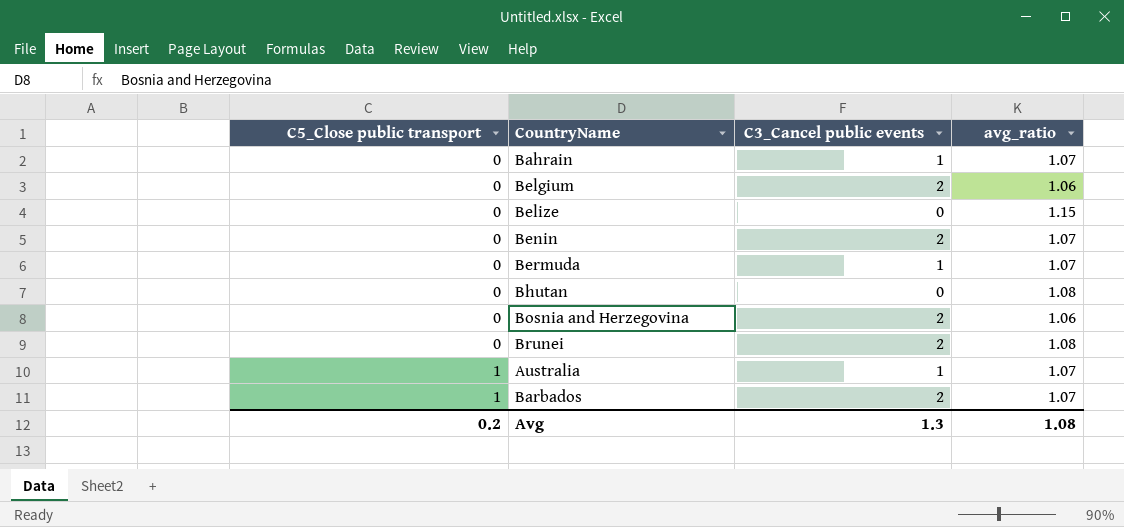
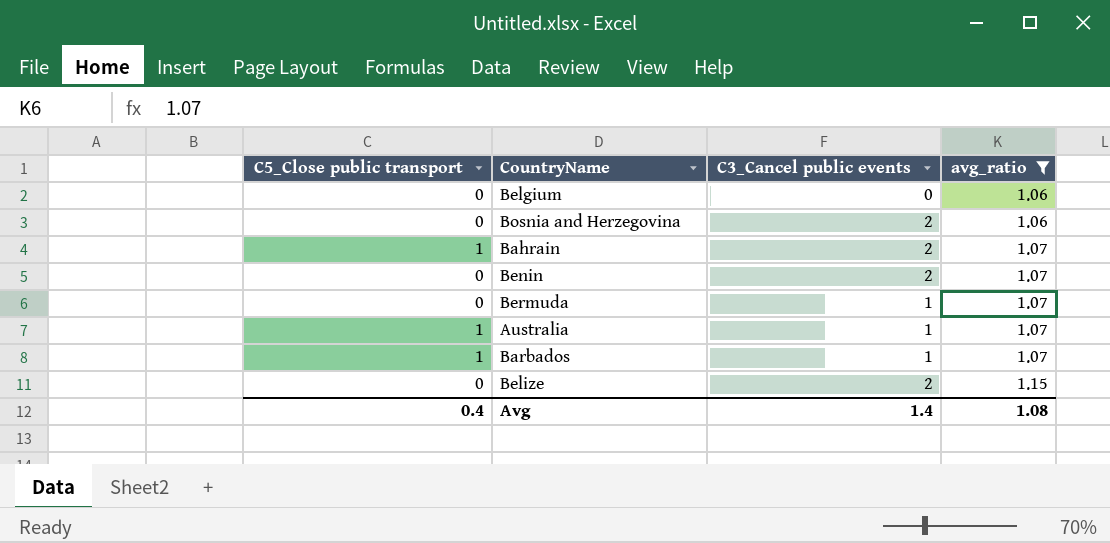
filter: none -> avg_ratio != 1.08
row order: C5_Close public transport ascending -> avg_ratio ascending
Belgium | C3_Cancel public events: 2 -> 0
Bahrain | C5_Close public transport: 0 -> 1
Bahrain | C3_Cancel public events: 1 -> 2
Barbados | C3_Cancel public events: 2 -> 1
Belize | C3_Cancel public events: 0 -> 2
Avg | C5_Close public transport: 0.2 -> 0.4
Avg | C3_Cancel public events: 1.3 -> 1.4

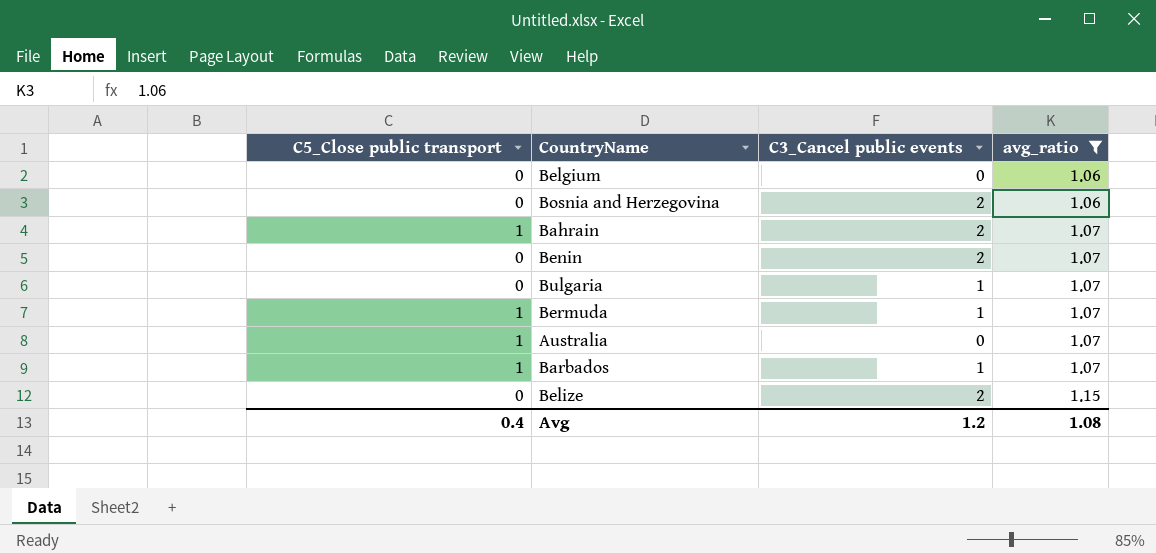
row Bulgaria: none -> 0 | 1 | 1.07
Bermuda | C5_Close public transport: 0 -> 1
Australia | C3_Cancel public events: 1 -> 0
Avg | C3_Cancel public events: 1.4 -> 1.2

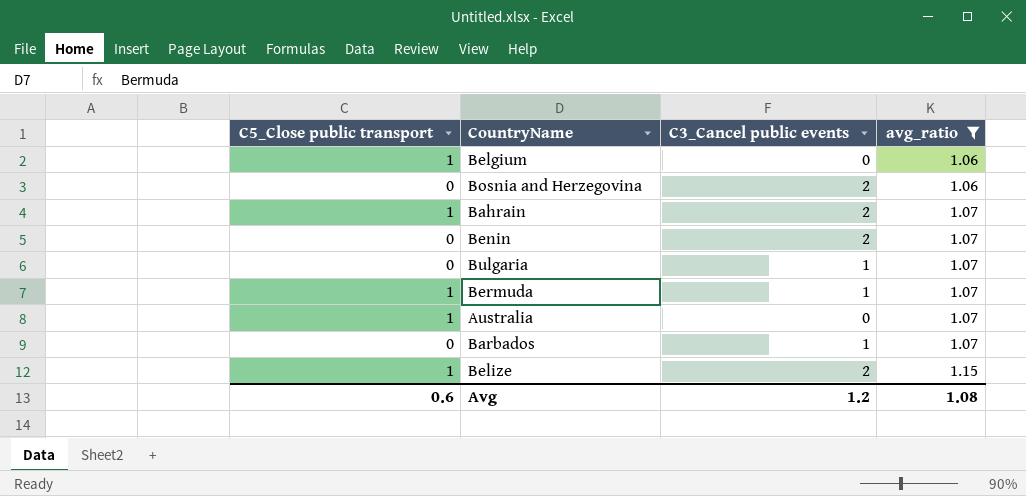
Belgium | C5_Close public transport: 0 -> 1
Barbados | C5_Close public transport: 1 -> 0
Belize | C5_Close public transport: 0 -> 1
Avg | C5_Close public transport: 0.4 -> 0.6

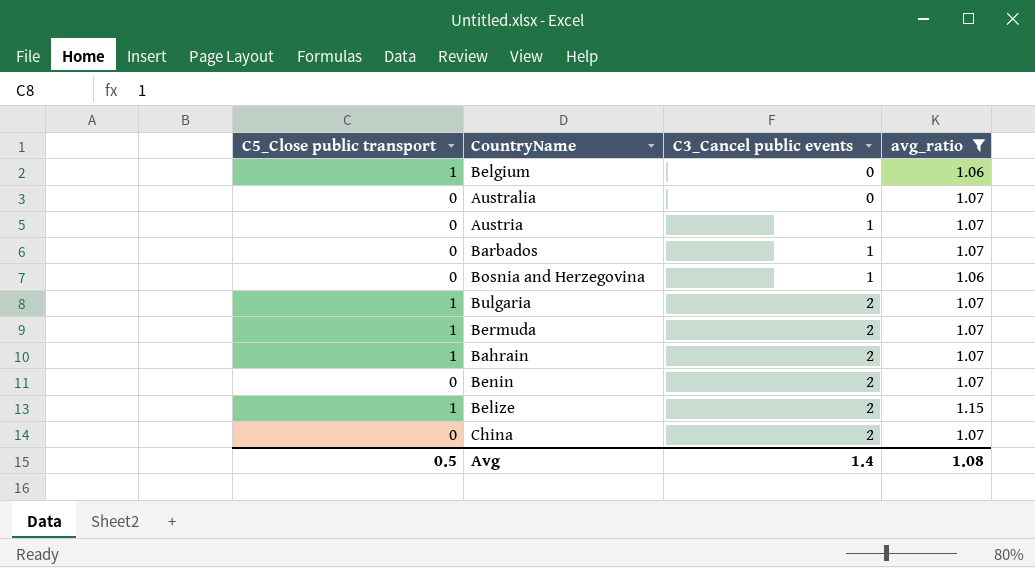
row order: avg_ratio ascending -> C3_Cancel public events ascending
Australia | C5_Close public transport: 1 -> 0
row Austria: none -> 0 | 1 | 1.07
Bosnia and Herzegovina | C3_Cancel public events: 2 -> 1
Bulgaria | C5_Close public transport: 0 -> 1
Bulgaria | C3_Cancel public events: 1 -> 2
Bermuda | C3_Cancel public events: 1 -> 2
row China: none -> 0 | 2 | 1.07
Avg | C5_Close public transport: 0.6 -> 0.5
Avg | C3_Cancel public events: 1.2 -> 1.4

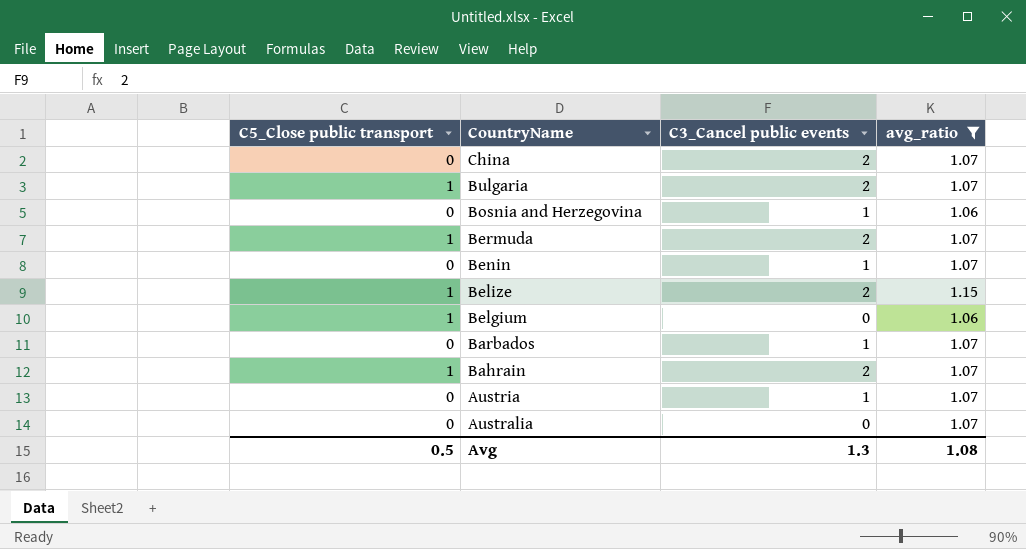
row order: C3_Cancel public events ascending -> CountryName descending
Benin | C3_Cancel public events: 2 -> 1
Avg | C3_Cancel public events: 1.4 -> 1.3

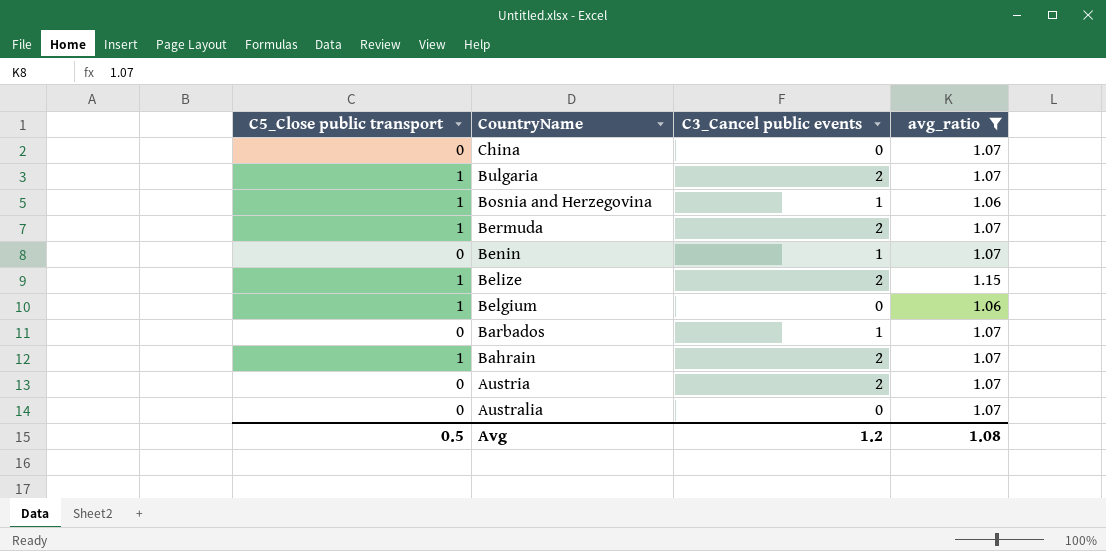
China | C3_Cancel public events: 2 -> 0
Bosnia and Herzegovina | C5_Close public transport: 0 -> 1
Austria | C3_Cancel public events: 1 -> 2
Avg | C3_Cancel public events: 1.3 -> 1.2

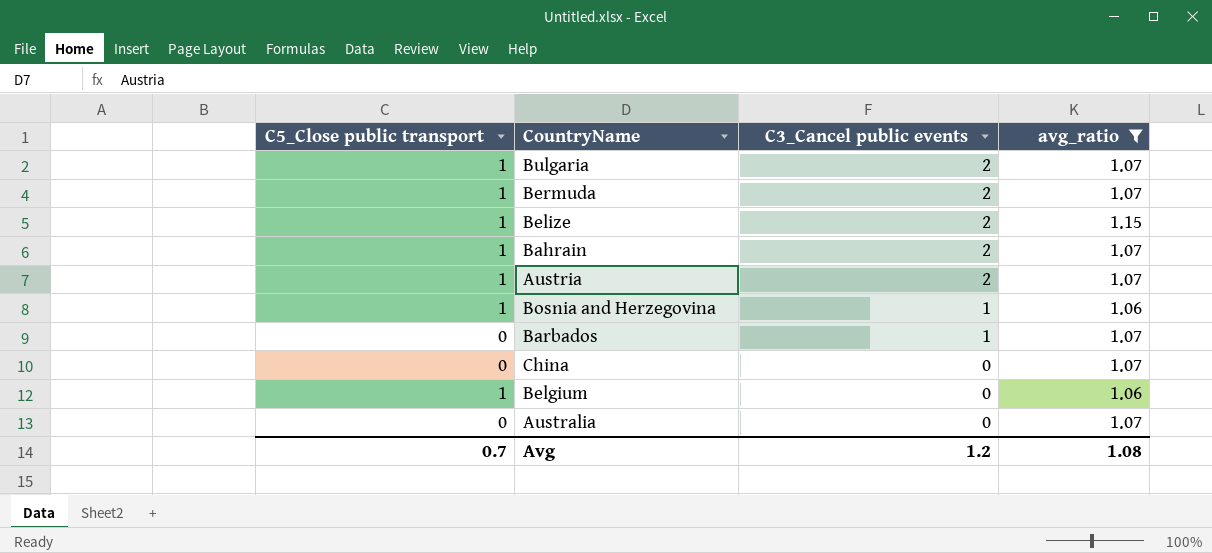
row order: CountryName descending -> C3_Cancel public events descending
row Benin: 0 | 1 | 1.07 -> none
Austria | C5_Close public transport: 0 -> 1
Avg | C5_Close public transport: 0.5 -> 0.7

